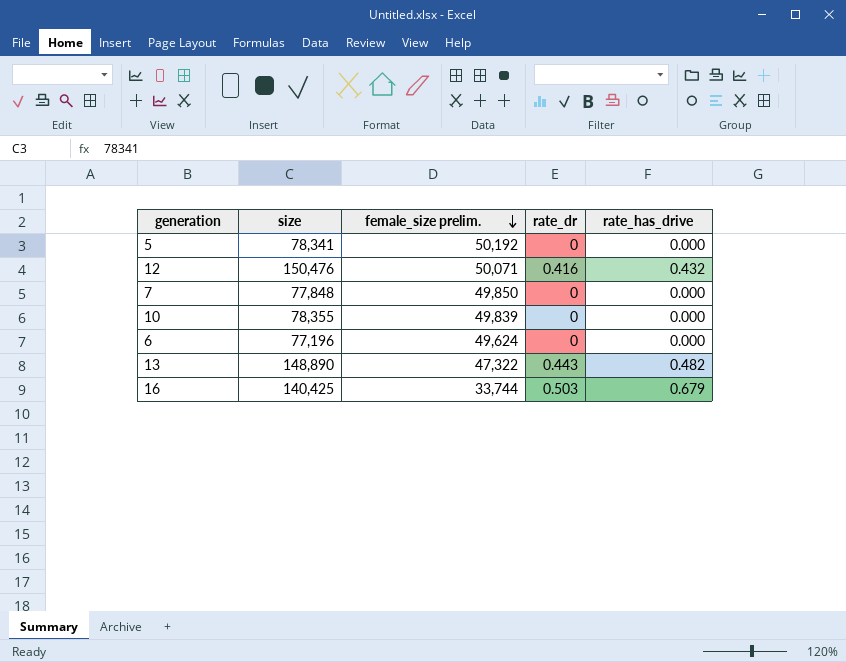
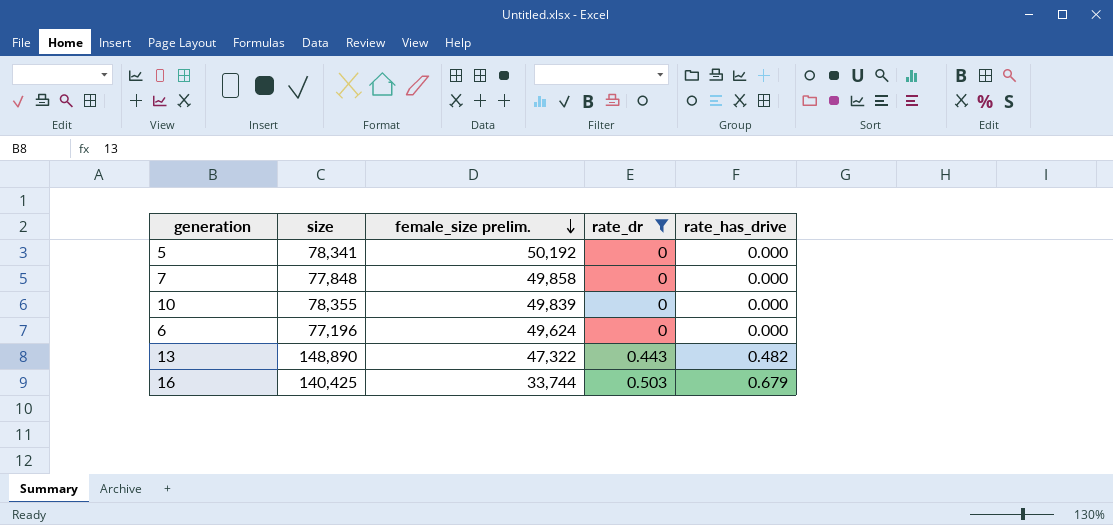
filter: none -> rate_dr != 0.416
7 | female_size prelim.: 49,850 -> 49,858

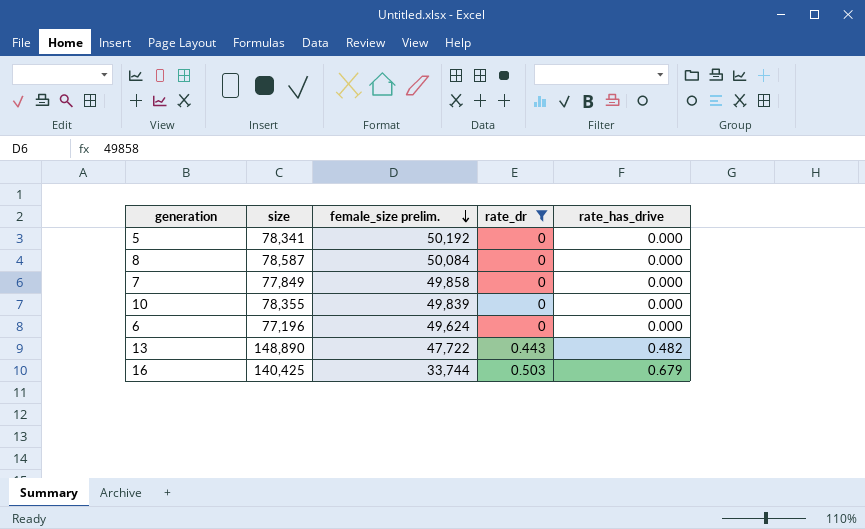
row 8: none -> 78,587 | 50,084 | 0 | 0.000
7 | size: 77,848 -> 77,849
13 | female_size prelim.: 47,322 -> 47,722

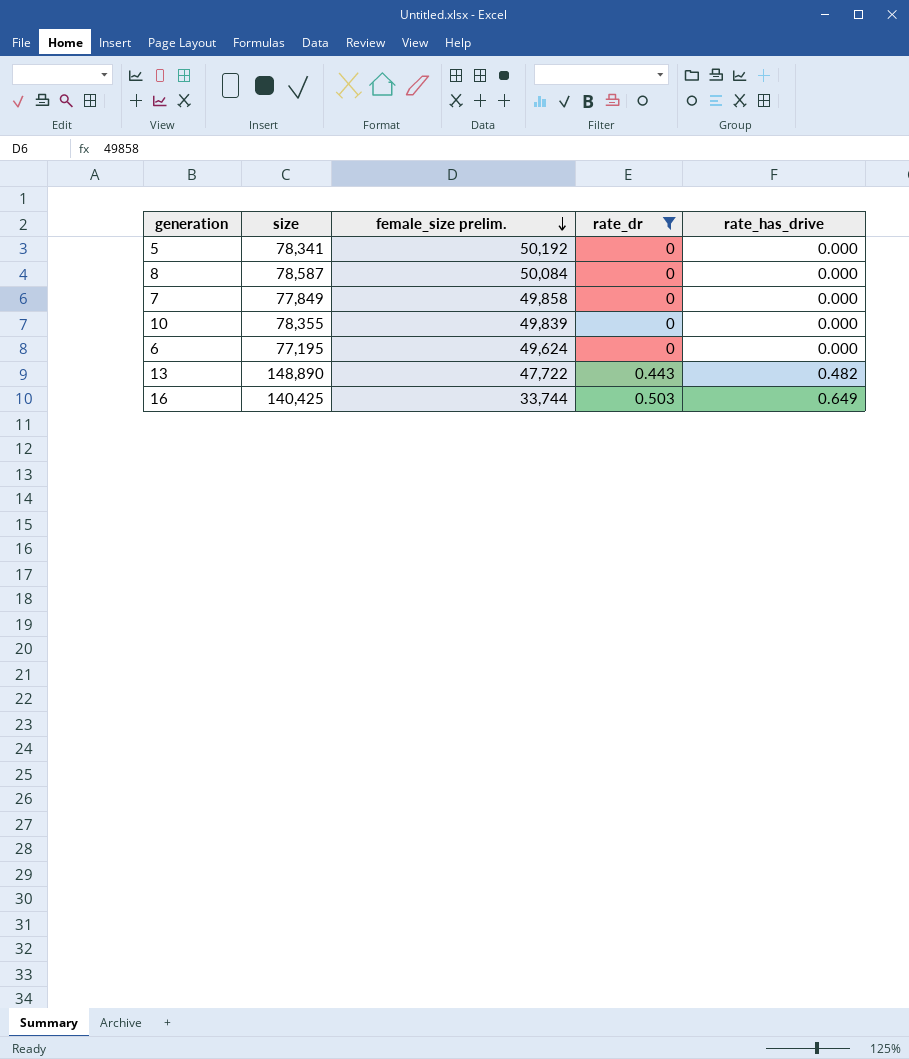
6 | size: 77,196 -> 77,195
16 | rate_has_drive: 0.679 -> 0.649

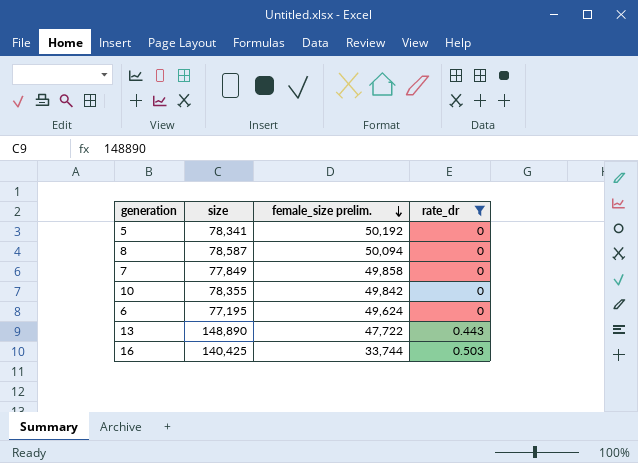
column rate_has_drive | position: 5 -> none
8 | female_size prelim.: 50,084 -> 50,094
10 | female_size prelim.: 49,839 -> 49,842

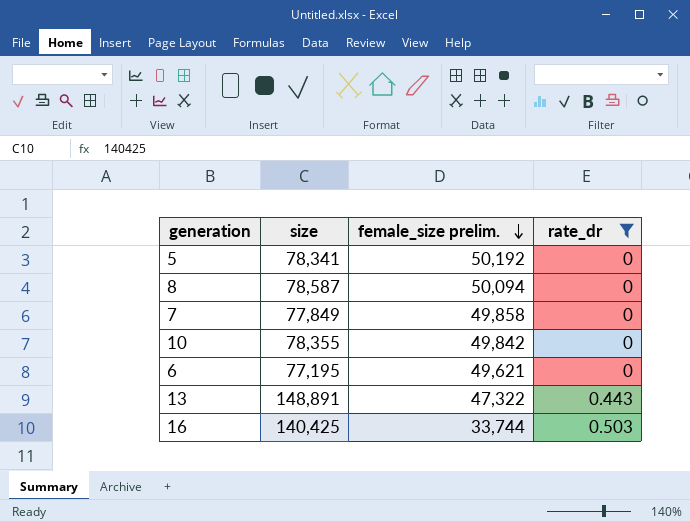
6 | female_size prelim.: 49,624 -> 49,621
13 | size: 148,890 -> 148,891
13 | female_size prelim.: 47,722 -> 47,322

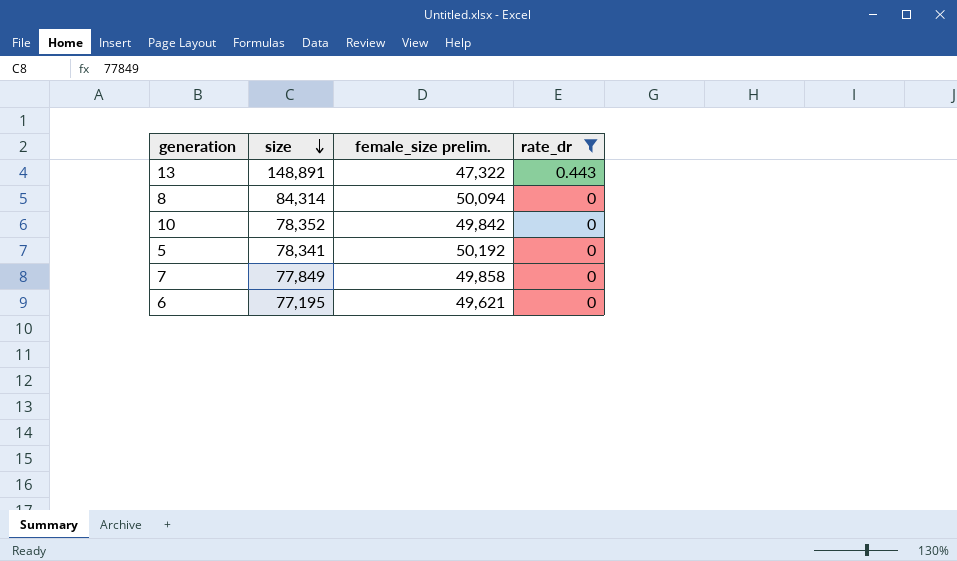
row order: female_size prelim. descending -> size descending
row 16: 140,425 | 33,744 | 0.503 -> none
8 | size: 78,587 -> 84,314
10 | size: 78,355 -> 78,352

